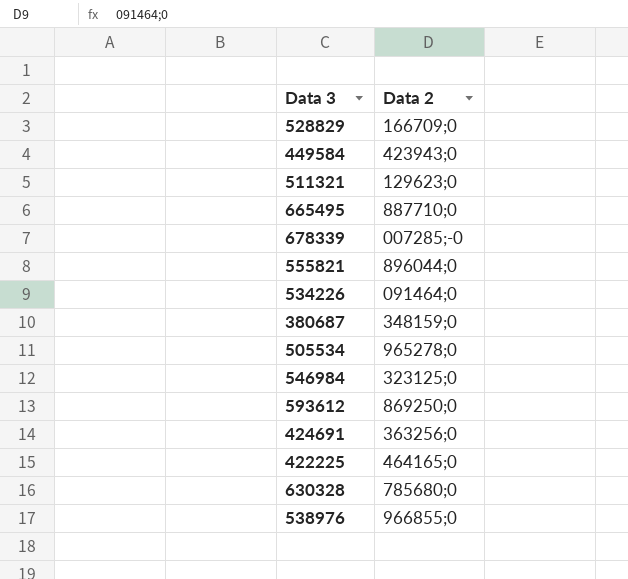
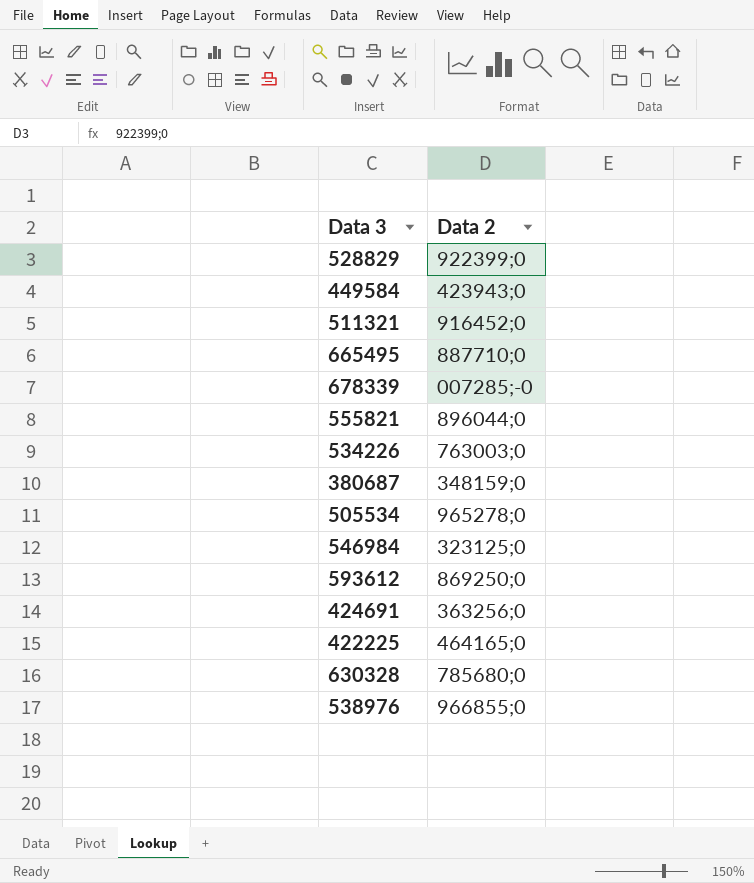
528829 | Data 2: 166709;0 -> 922399;0
511321 | Data 2: 129623;0 -> 916452;0
534226 | Data 2: 091464;0 -> 763003;0

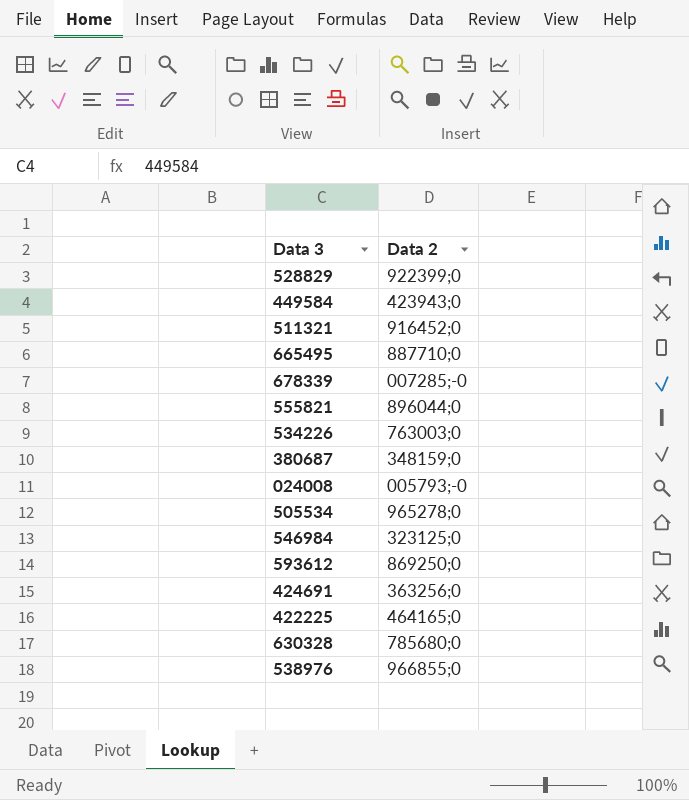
row 024008: none -> 005793;-0

